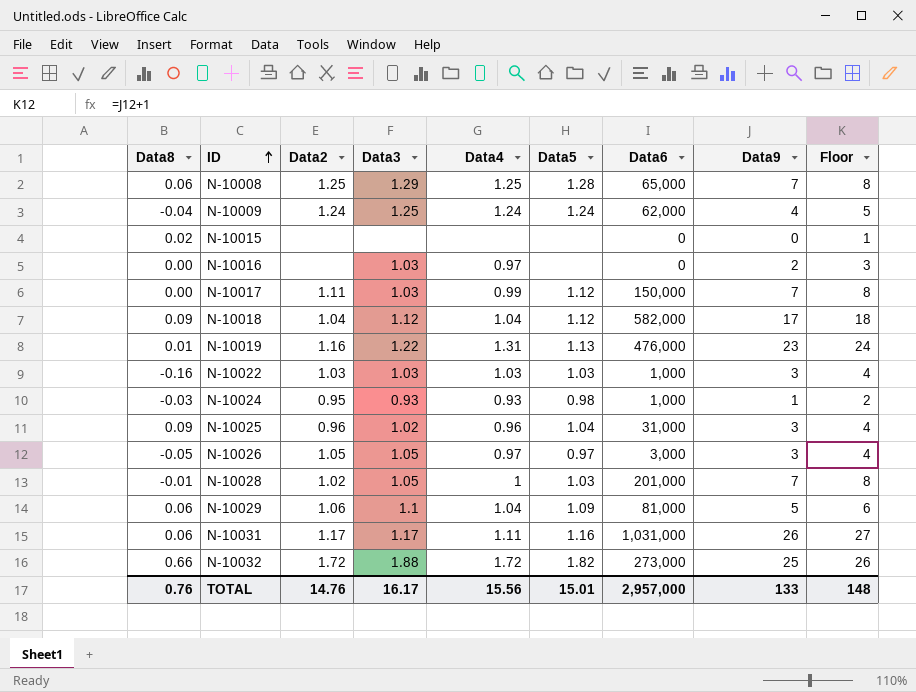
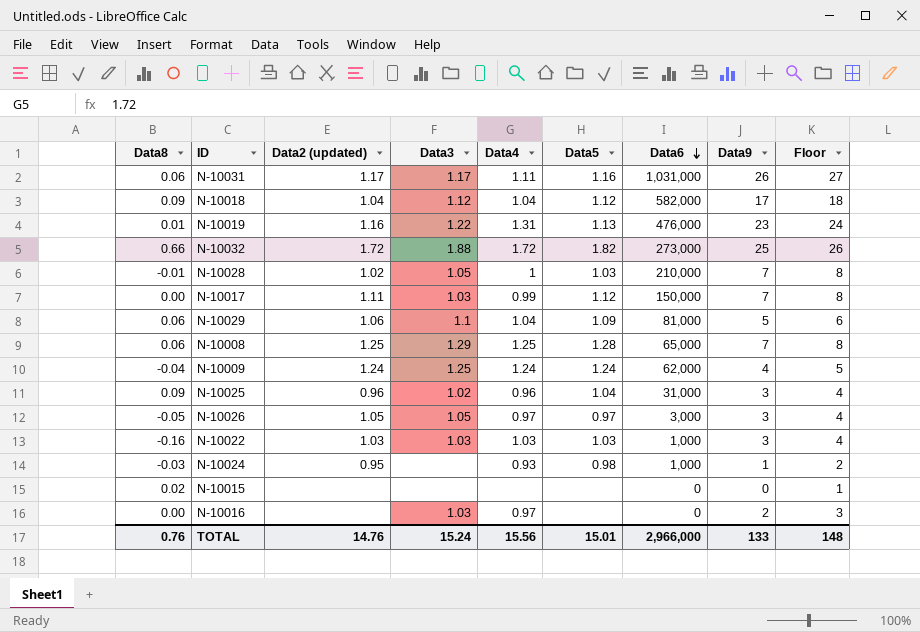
row order: ID ascending -> Data6 descending
column name: Data2 -> Data2 (updated)
N-10028 | Data6: 201,000 -> 210,000
N-10024 | Data3: 0.93 -> none
TOTAL | Data3: 16.17 -> 15.24
TOTAL | Data6: 2,957,000 -> 2,966,000

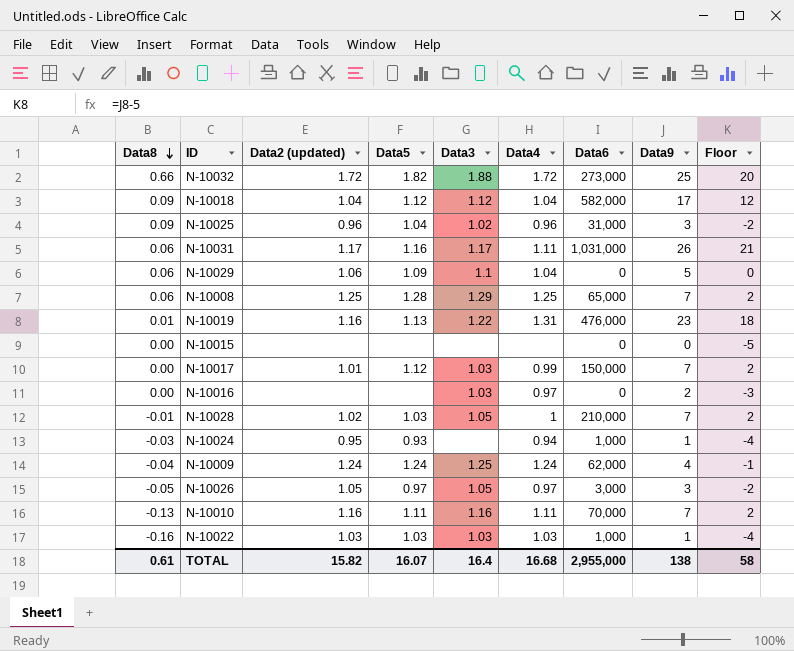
row order: Data6 descending -> Data8 descending
column Data5 | position: 6 -> 4
column Floor | formula: [Data9] + 1 -> [Data9] - 5
N-10029 | Data6: 81,000 -> 0
N-10015 | Data8: 0.02 -> 0.00
N-10017 | Data2 (updated): 1.11 -> 1.01
N-10024 | Data5: 0.98 -> 0.93
N-10024 | Data4: 0.93 -> 0.94
row N-10010: none -> -0.13 | 1.16 | 1.11 | 1.16 | 1.11 | 70,000 | 7 | 2
N-10022 | Data9: 3 -> 1
TOTAL | Data8: 0.76 -> 0.61
TOTAL | Data2 (updated): 14.76 -> 15.82
TOTAL | Data5: 15.01 -> 16.07
TOTAL | Data3: 15.24 -> 16.4
TOTAL | Data4: 15.56 -> 16.68
TOTAL | Data6: 2,966,000 -> 2,955,000
TOTAL | Data9: 133 -> 138
TOTAL | Floor: 148 -> 58

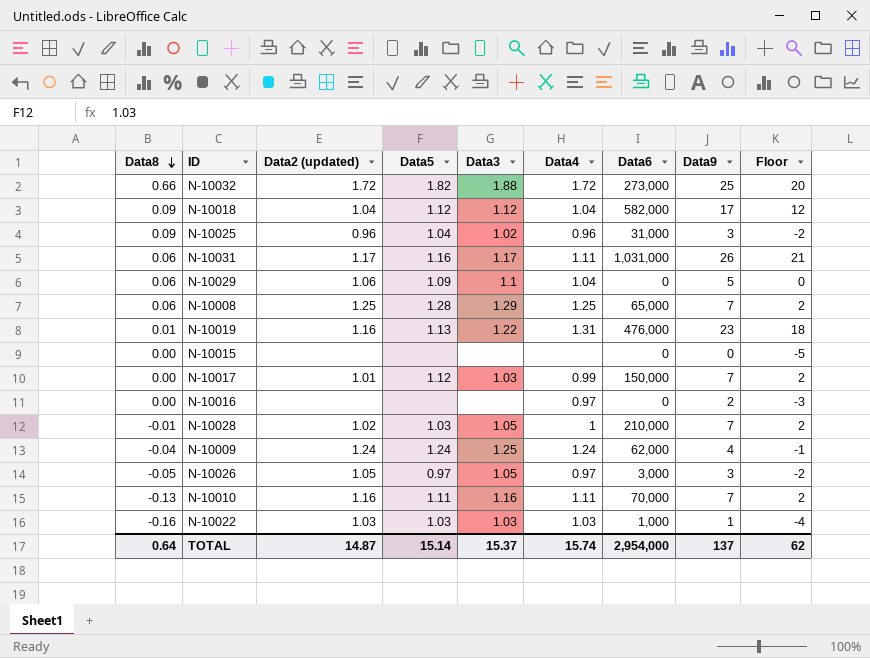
row N-10024: -0.03 | 0.95 | 0.93 | none | 0.94 | 1,000 | 1 | -4 -> none
N-10016 | Data3: 1.03 -> none
TOTAL | Data8: 0.61 -> 0.64
TOTAL | Data2 (updated): 15.82 -> 14.87
TOTAL | Data5: 16.07 -> 15.14
TOTAL | Data3: 16.4 -> 15.37
TOTAL | Data4: 16.68 -> 15.74
TOTAL | Data6: 2,955,000 -> 2,954,000
TOTAL | Data9: 138 -> 137
TOTAL | Floor: 58 -> 62

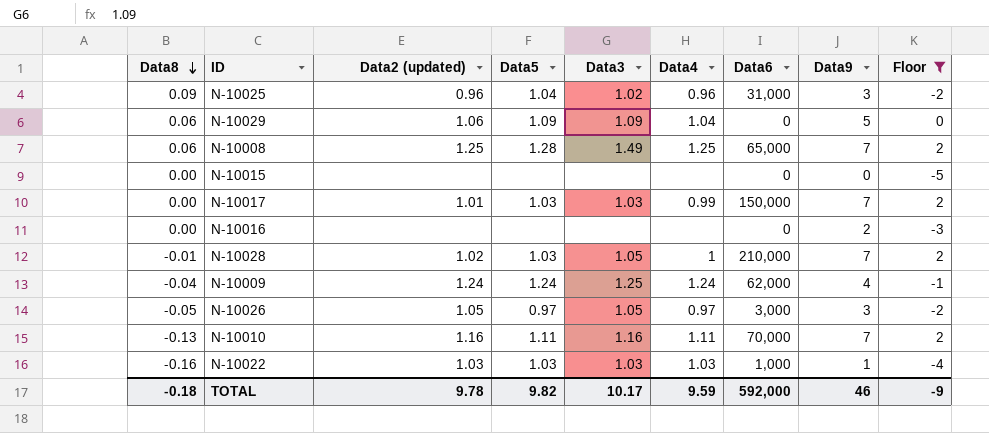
filter: none -> Floor <= 2
N-10029 | Data3: 1.1 -> 1.09
N-10008 | Data3: 1.29 -> 1.49
N-10017 | Data5: 1.12 -> 1.03
N-10016 | Data4: 0.97 -> none
TOTAL | Data8: 0.64 -> -0.18
TOTAL | Data2 (updated): 14.87 -> 9.78
TOTAL | Data5: 15.14 -> 9.82
TOTAL | Data3: 15.37 -> 10.17
TOTAL | Data4: 15.74 -> 9.59
TOTAL | Data6: 2,954,000 -> 592,000
TOTAL | Data9: 137 -> 46
TOTAL | Floor: 62 -> -9

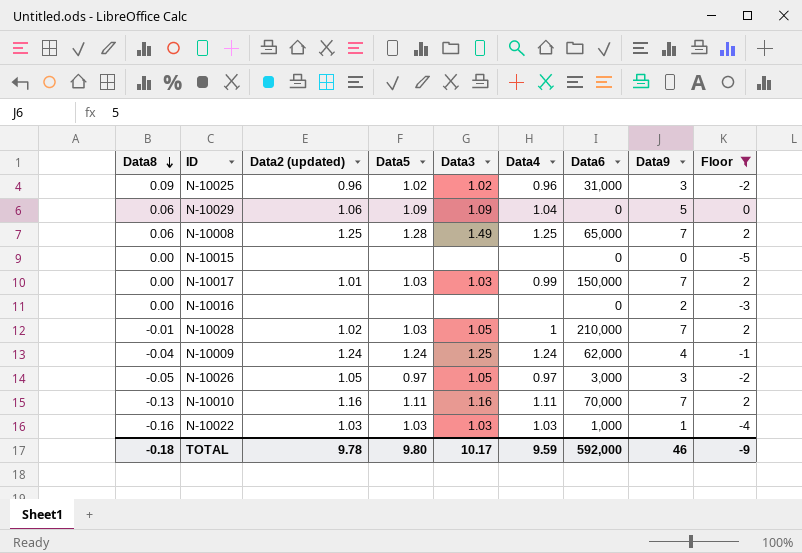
N-10025 | Data5: 1.04 -> 1.02
TOTAL | Data5: 9.82 -> 9.80

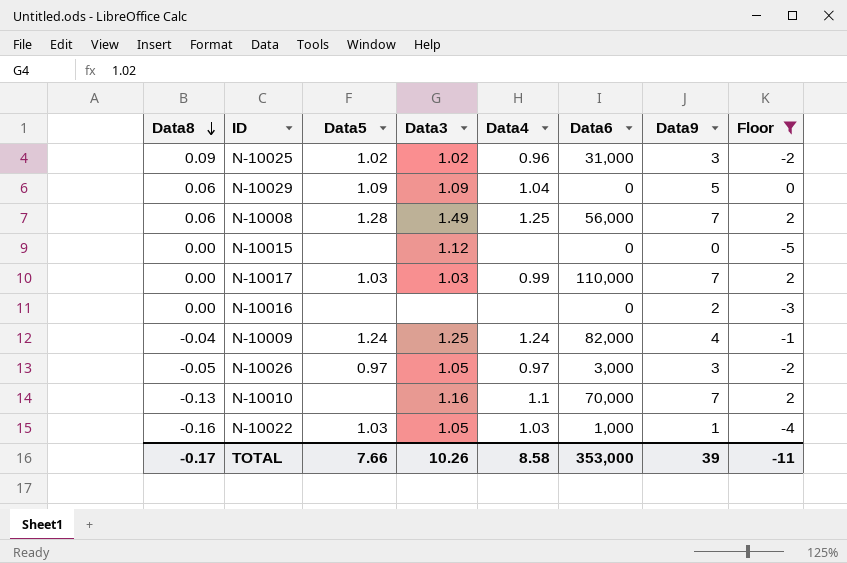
column Data2 (updated) | position: 3 -> none
row N-10028: -0.01 | 1.02 | 1.03 | 1.05 | 1 | 210,000 | 7 | 2 -> none
N-10008 | Data6: 65,000 -> 56,000
N-10015 | Data3: none -> 1.12
N-10017 | Data6: 150,000 -> 110,000
N-10009 | Data6: 62,000 -> 82,000
N-10010 | Data5: 1.11 -> none
N-10010 | Data4: 1.11 -> 1.1
N-10022 | Data3: 1.03 -> 1.05
TOTAL | Data8: -0.18 -> -0.17
TOTAL | Data5: 9.80 -> 7.66
TOTAL | Data3: 10.17 -> 10.26
TOTAL | Data4: 9.59 -> 8.58
TOTAL | Data6: 592,000 -> 353,000
TOTAL | Data9: 46 -> 39
TOTAL | Floor: -9 -> -11

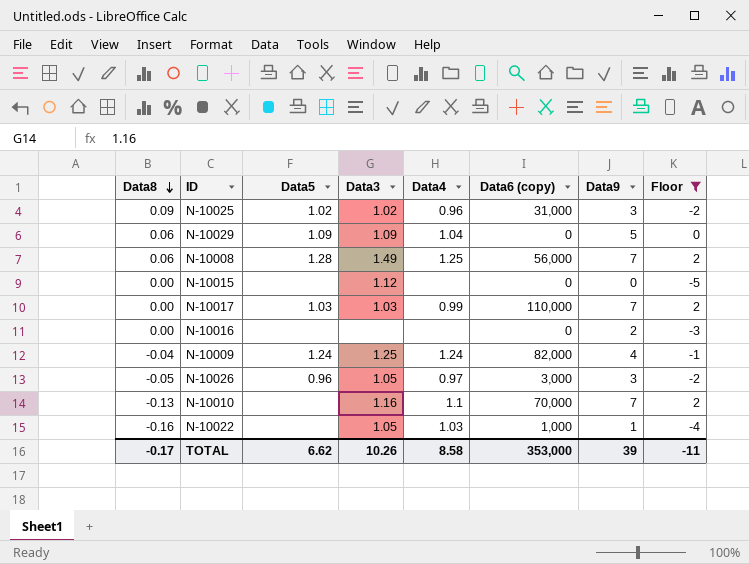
column name: Data6 -> Data6 (copy)
N-10026 | Data5: 0.97 -> 0.96
N-10022 | Data5: 1.03 -> none
TOTAL | Data5: 7.66 -> 6.62

